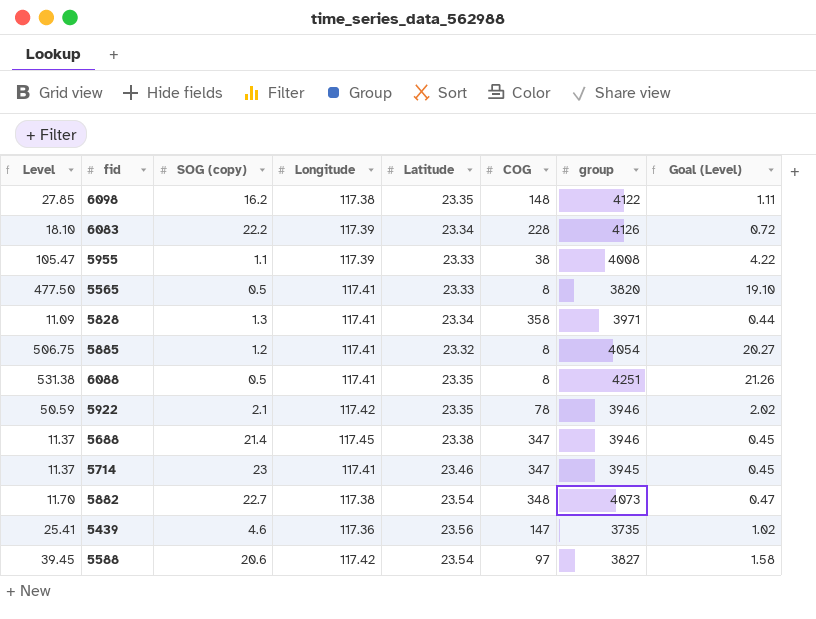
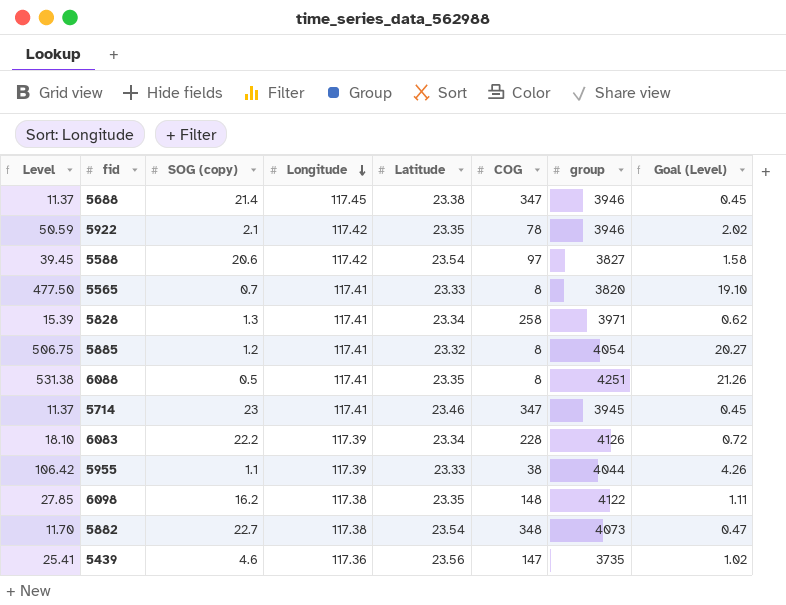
row order: none -> Longitude descending
5565 | SOG (copy): 0.5 -> 0.7
5828 | Level: 11.09 -> 15.39
5828 | COG: 358 -> 258
5828 | Goal (Level): 0.44 -> 0.62
5955 | Level: 105.47 -> 106.42
5955 | group: 4008 -> 4044
5955 | Goal (Level): 4.22 -> 4.26

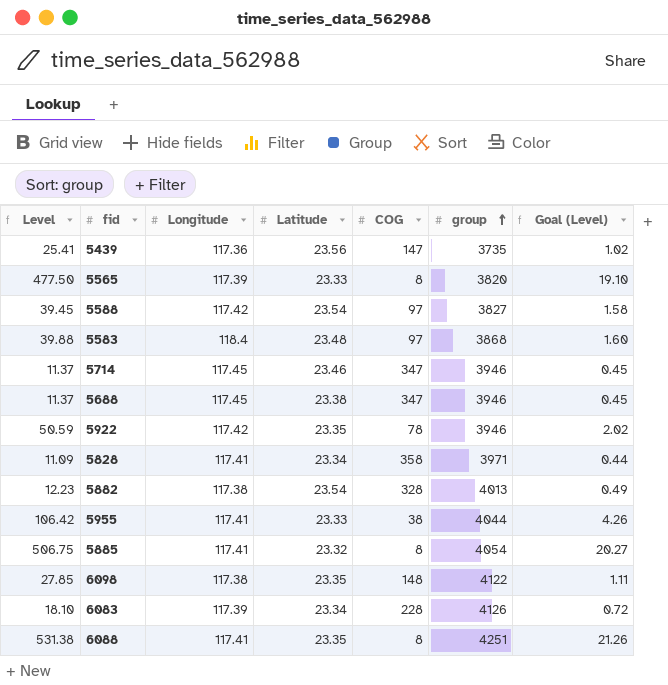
row order: Longitude descending -> group ascending
column SOG (copy) | position: 3 -> none
5565 | Longitude: 117.41 -> 117.39
row 5583: none -> 39.88 | 118.4 | 23.48 | 97 | 3868 | 1.60
5714 | Longitude: 117.41 -> 117.45
5714 | group: 3945 -> 3946
5828 | Level: 15.39 -> 11.09
5828 | COG: 258 -> 358
5828 | Goal (Level): 0.62 -> 0.44
5882 | Level: 11.70 -> 12.23
5882 | COG: 348 -> 328
5882 | group: 4073 -> 4013
5882 | Goal (Level): 0.47 -> 0.49
5955 | Longitude: 117.39 -> 117.41

